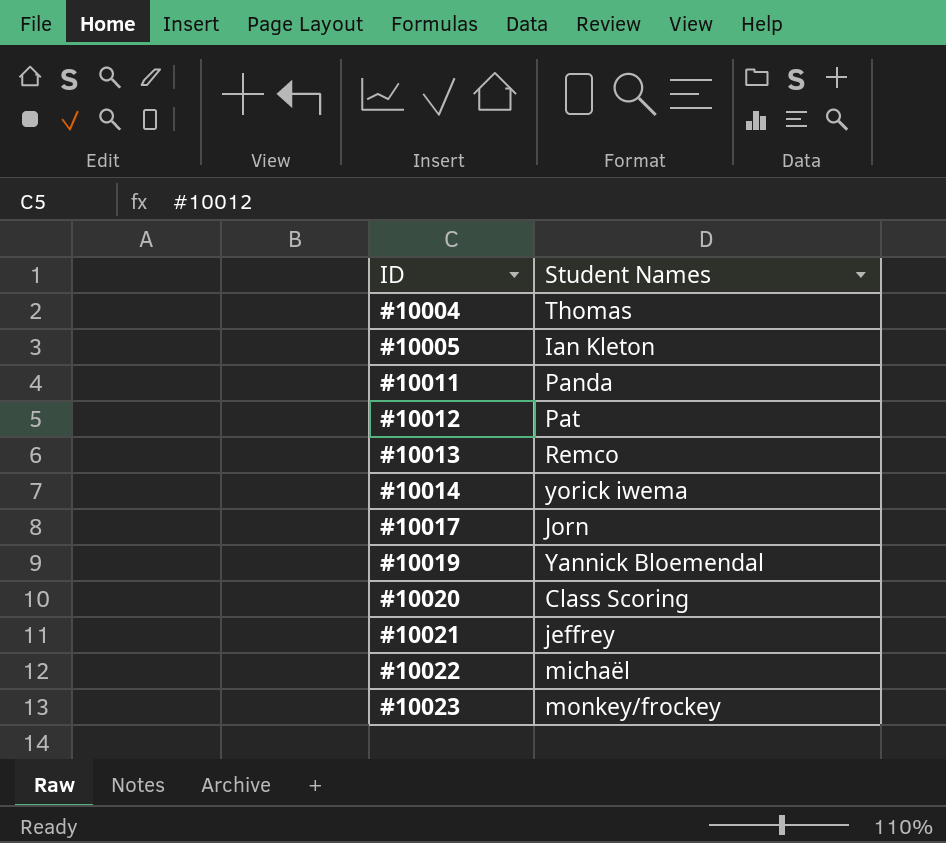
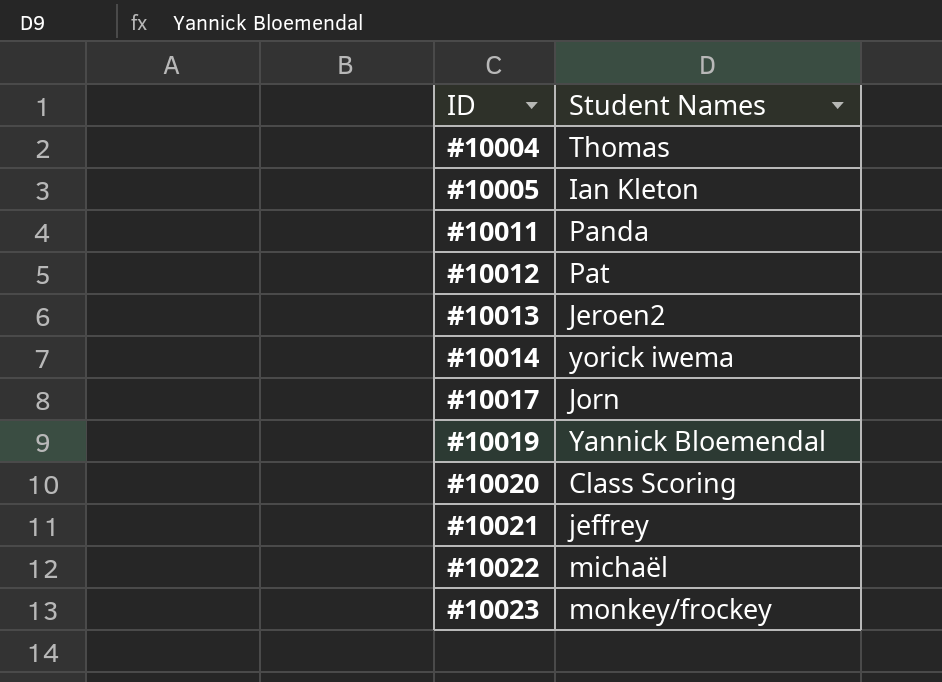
#10013 | Student Names: Remco -> Jeroen2

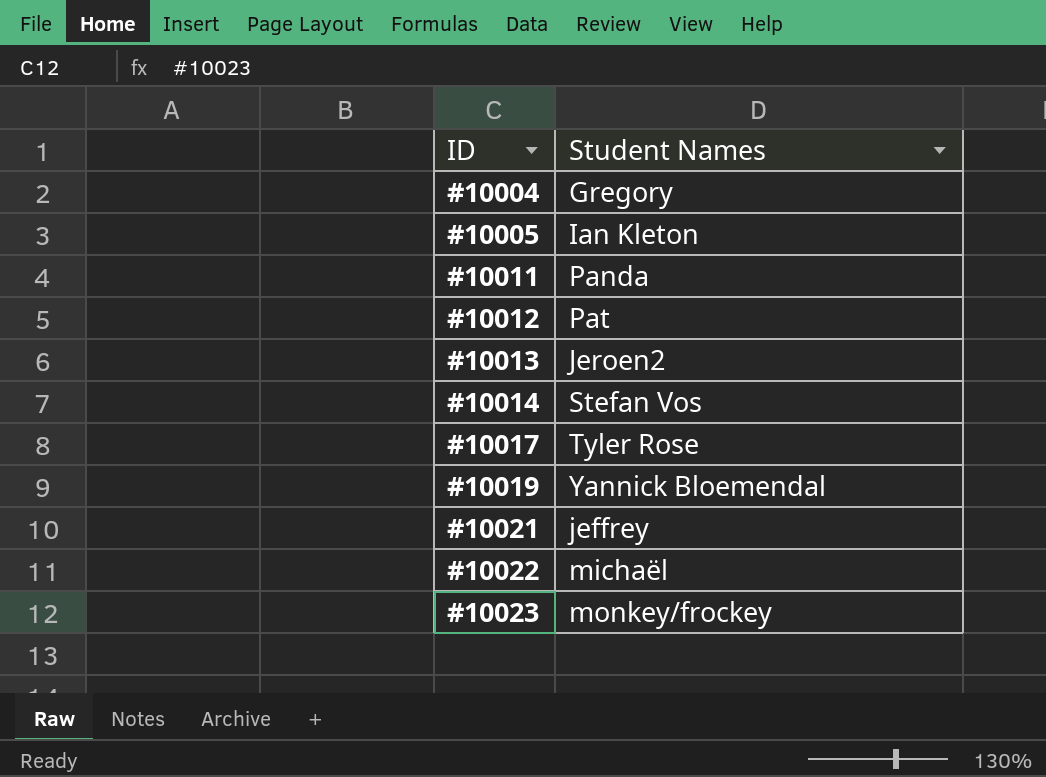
row #10020: Class Scoring -> none
#10004 | Student Names: Thomas -> Gregory
#10014 | Student Names: yorick iwema -> Stefan Vos
#10017 | Student Names: Jorn -> Tyler Rose

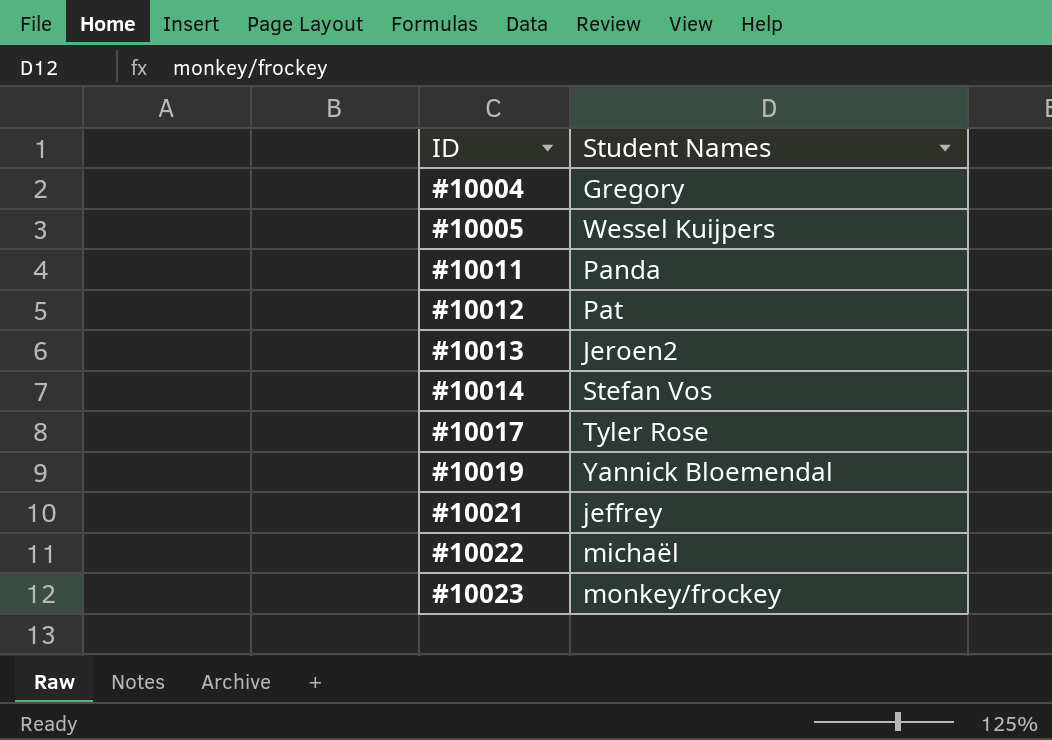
#10005 | Student Names: Ian Kleton -> Wessel Kuijpers

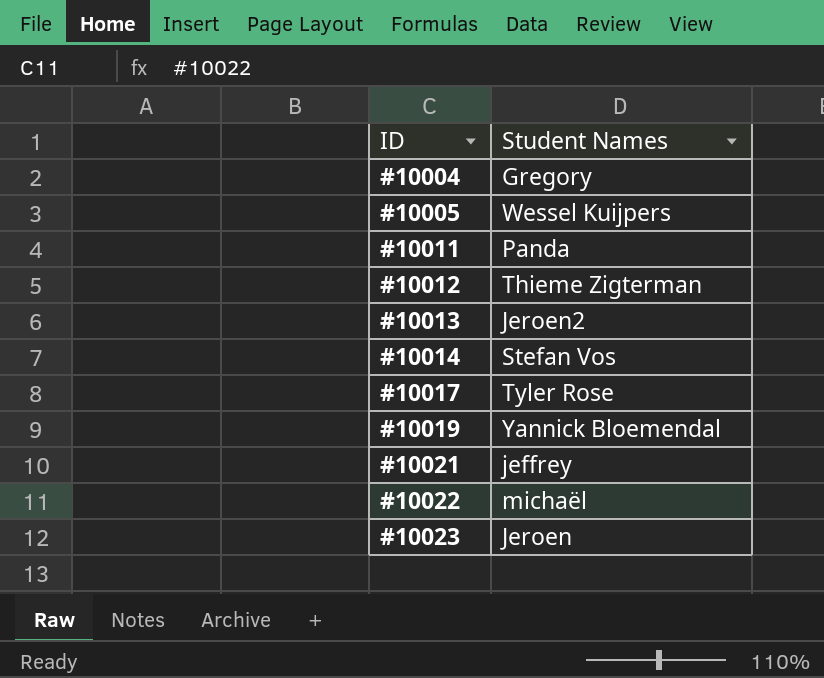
#10012 | Student Names: Pat -> Thieme Zigterman
#10023 | Student Names: monkey/frockey -> Jeroen

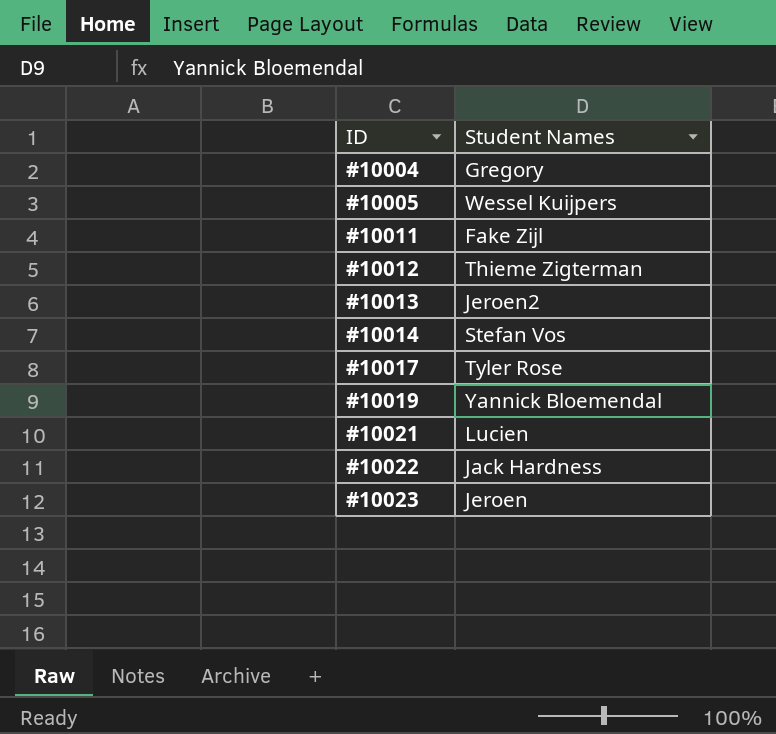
#10011 | Student Names: Panda -> Fake Zijl
#10021 | Student Names: jeffrey -> Lucien
#10022 | Student Names: michaël -> Jack Hardness

